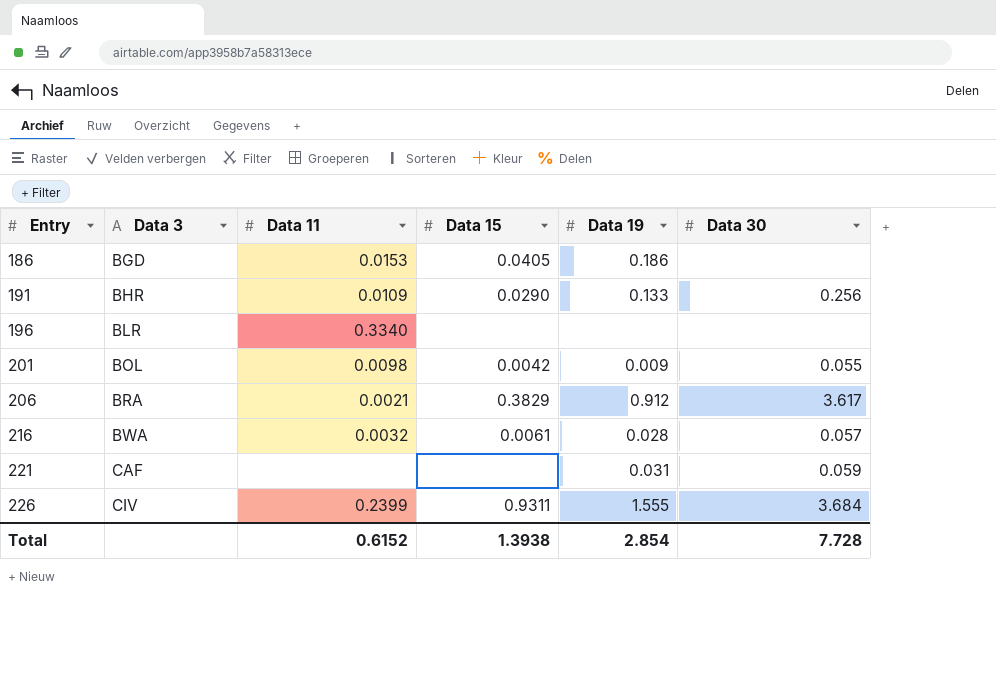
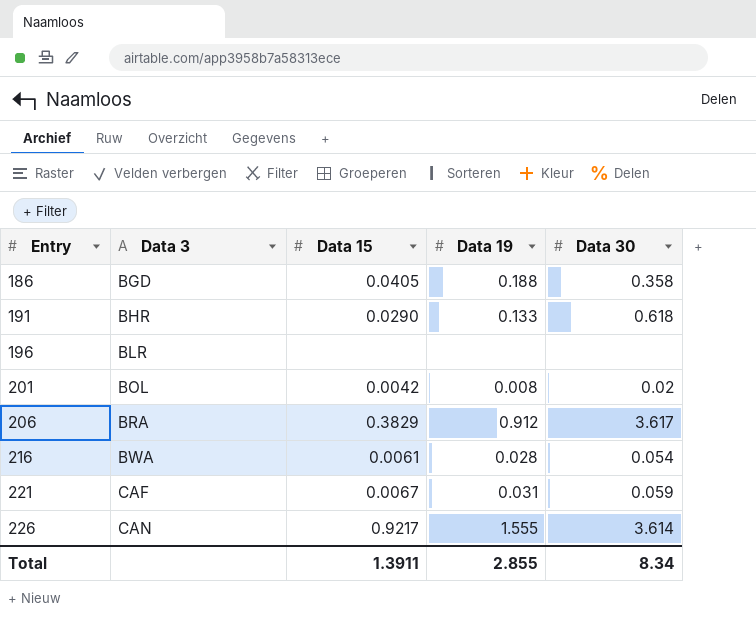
column Data 11 | position: 3 -> none
186 | Data 19: 0.186 -> 0.188
186 | Data 30: none -> 0.358
191 | Data 30: 0.256 -> 0.618
201 | Data 19: 0.009 -> 0.008
201 | Data 30: 0.055 -> 0.02
216 | Data 30: 0.057 -> 0.054
221 | Data 15: none -> 0.0067
226 | Data 3: CIV -> CAN
226 | Data 15: 0.9311 -> 0.9217
226 | Data 30: 3.684 -> 3.614
Total | Data 15: 1.3938 -> 1.3911
Total | Data 19: 2.854 -> 2.855
Total | Data 30: 7.728 -> 8.34

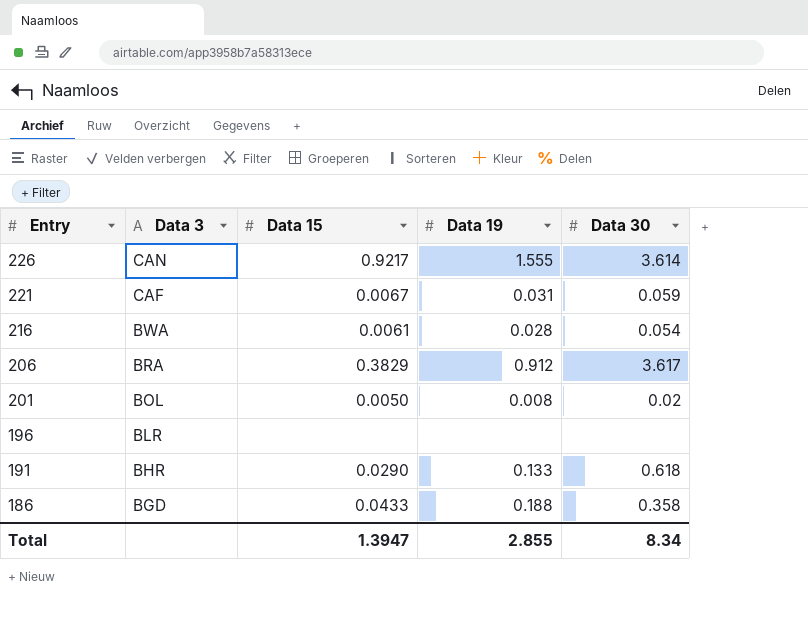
row order: Entry ascending -> Entry descending
201 | Data 15: 0.0042 -> 0.0050
186 | Data 15: 0.0405 -> 0.0433
Total | Data 15: 1.3911 -> 1.3947

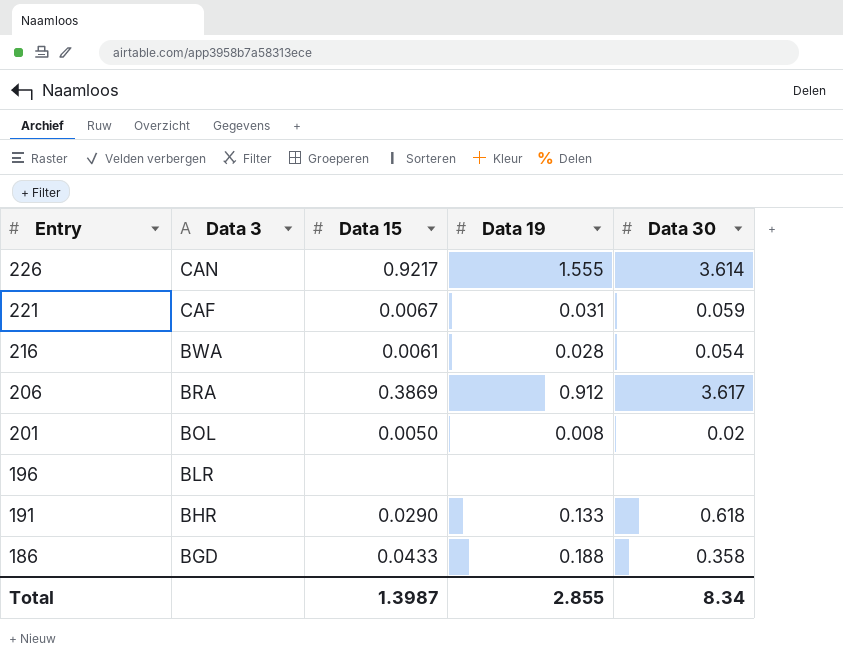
206 | Data 15: 0.3829 -> 0.3869
Total | Data 15: 1.3947 -> 1.3987

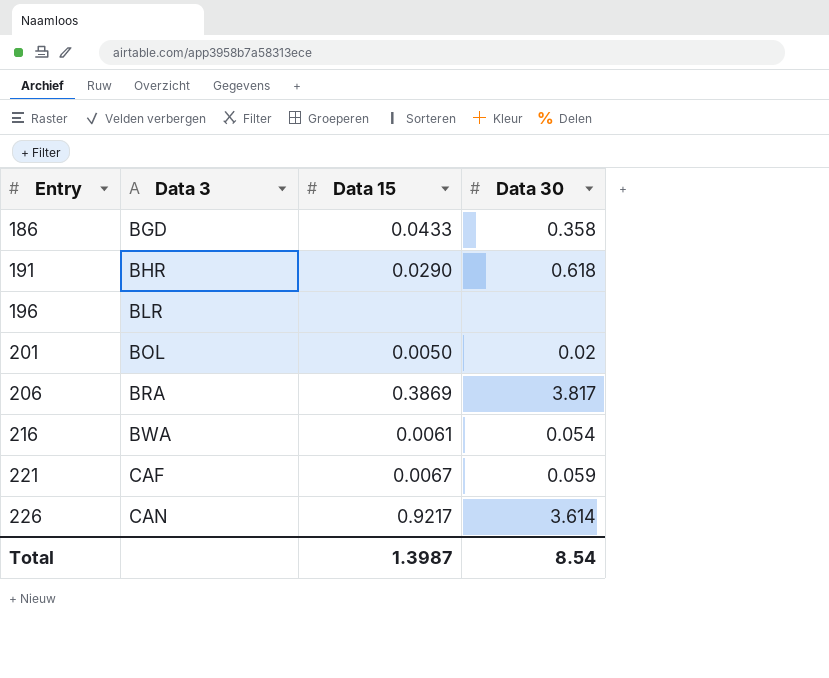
row order: Entry descending -> Entry ascending
column Data 19 | position: 4 -> none
206 | Data 30: 3.617 -> 3.817
Total | Data 30: 8.34 -> 8.54

